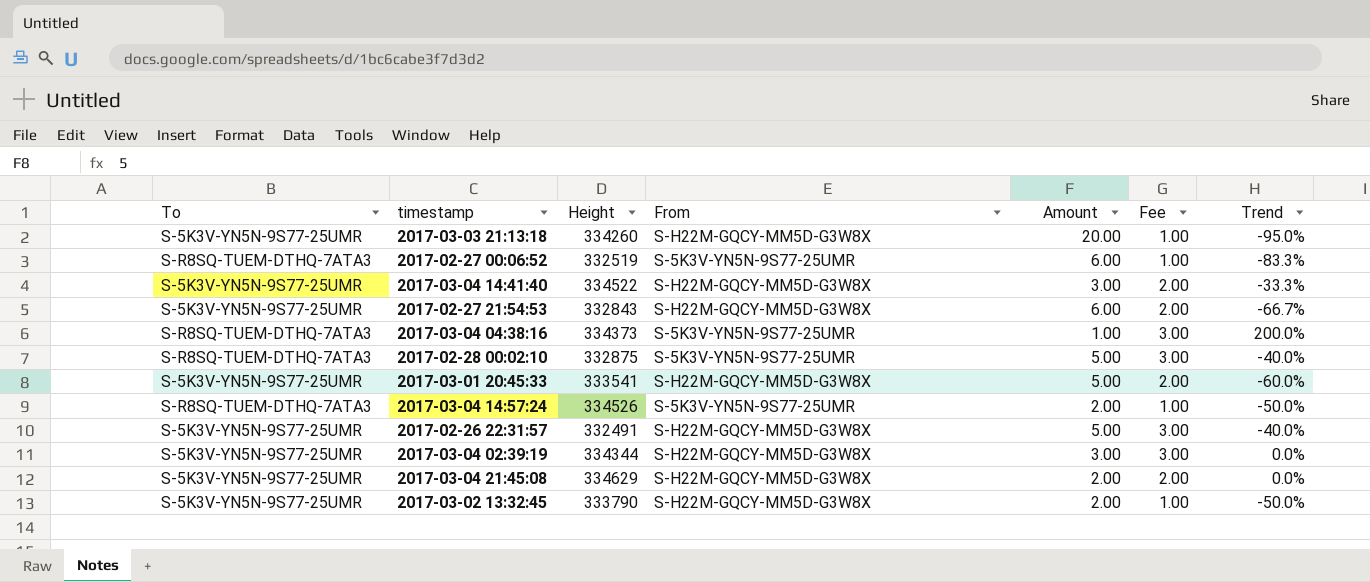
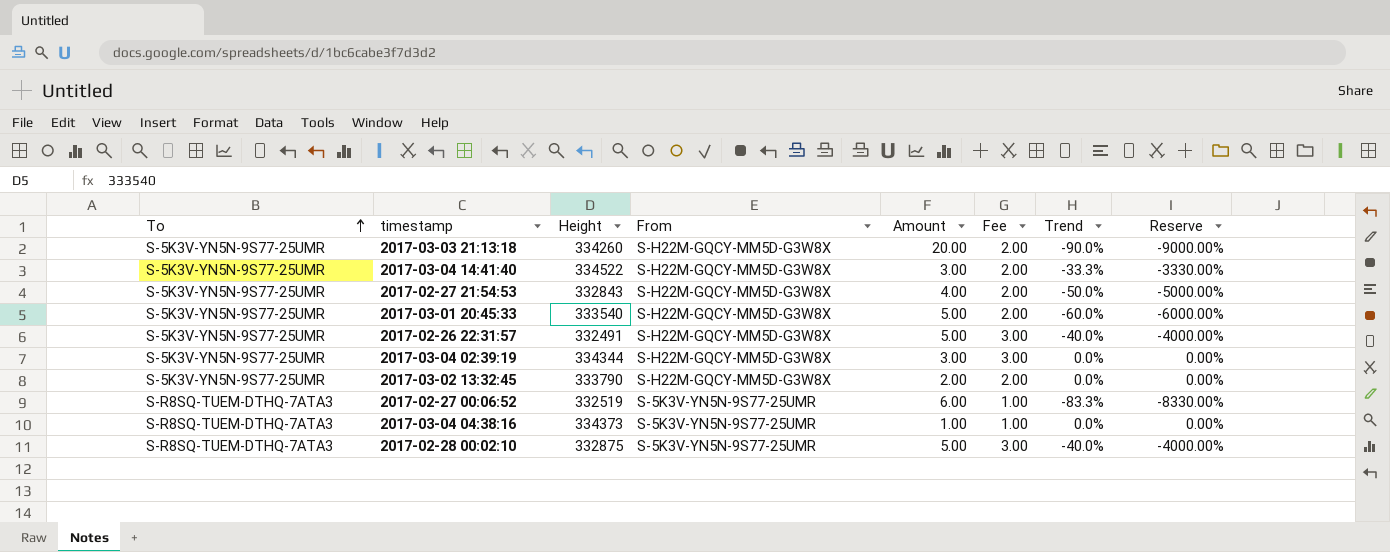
row order: none -> To ascending
column Reserve | formula: none -> [Trend] * 100
row 2017-03-04 14:57:24: S-R8SQ-TUEM-DTHQ-7ATA3 | 334526 | S-5K3V-YN5N-9S77-25UMR | 2.00 | 1.00 | -50.0% -> none
row 2017-03-04 21:45:08: S-5K3V-YN5N-9S77-25UMR | 334629 | S-H22M-GQCY-MM5D-G3W8X | 2.00 | 2.00 | 0.0% -> none
2017-03-03 21:13:18 | Fee: 1.00 -> 2.00
2017-03-03 21:13:18 | Trend: -95.0% -> -90.0%
2017-02-27 21:54:53 | Amount: 6.00 -> 4.00
2017-02-27 21:54:53 | Trend: -66.7% -> -50.0%
2017-03-01 20:45:33 | Height: 333541 -> 333540
2017-03-02 13:32:45 | Fee: 1.00 -> 2.00
2017-03-02 13:32:45 | Trend: -50.0% -> 0.0%
2017-03-04 04:38:16 | Fee: 3.00 -> 1.00
2017-03-04 04:38:16 | Trend: 200.0% -> 0.0%

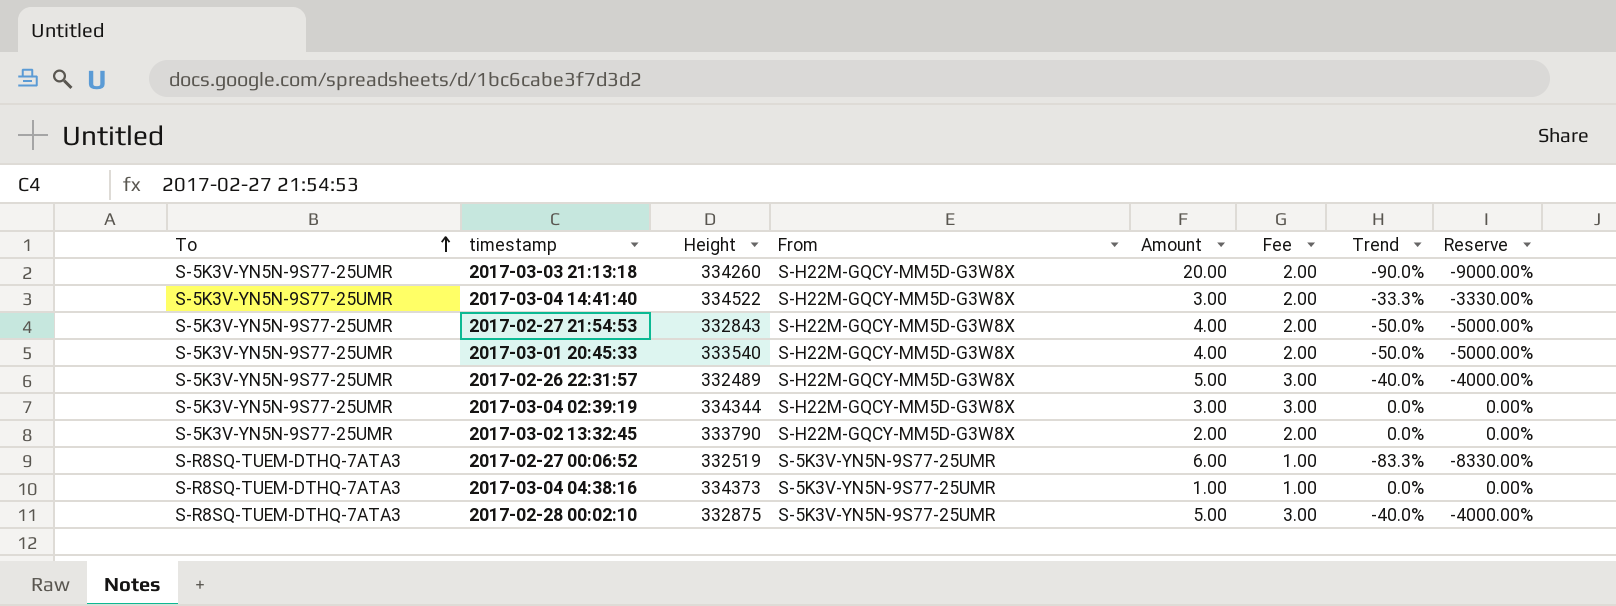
2017-03-01 20:45:33 | Amount: 5.00 -> 4.00
2017-03-01 20:45:33 | Trend: -60.0% -> -50.0%
2017-03-01 20:45:33 | Reserve: -6000.00% -> -5000.00%
2017-02-26 22:31:57 | Height: 332491 -> 332489

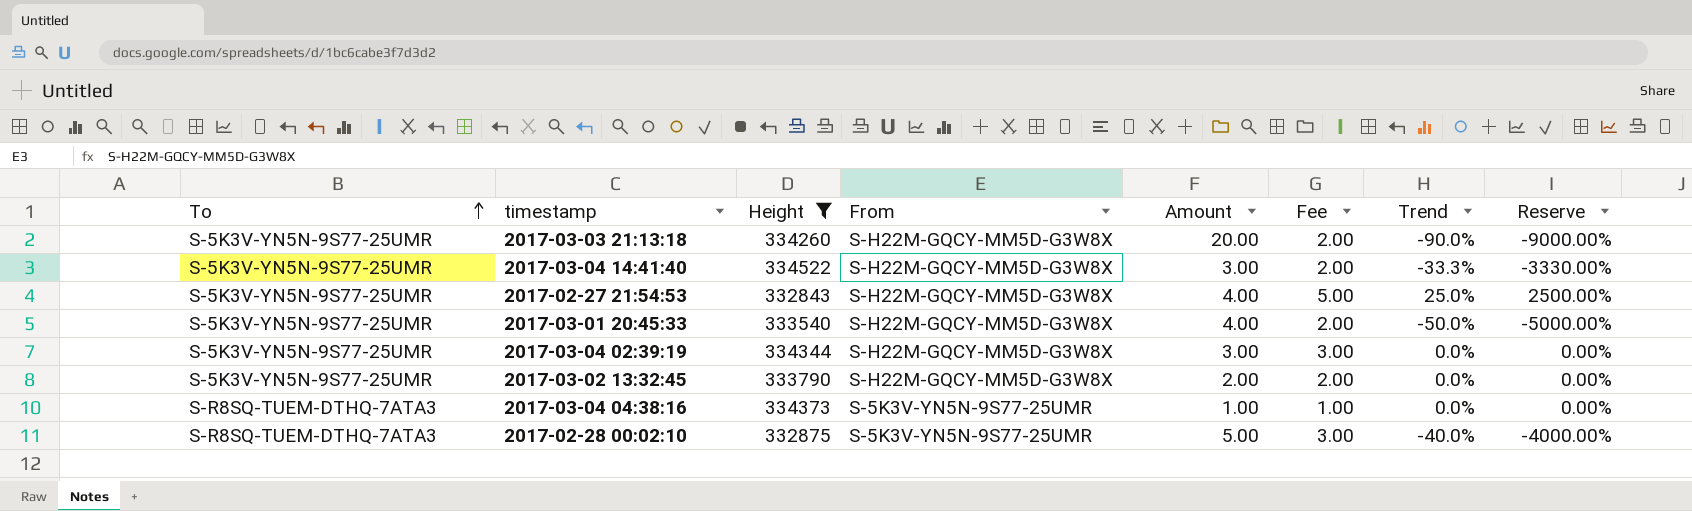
filter: none -> Height >= 332843
2017-02-27 21:54:53 | Fee: 2.00 -> 5.00
2017-02-27 21:54:53 | Trend: -50.0% -> 25.0%
2017-02-27 21:54:53 | Reserve: -5000.00% -> 2500.00%

